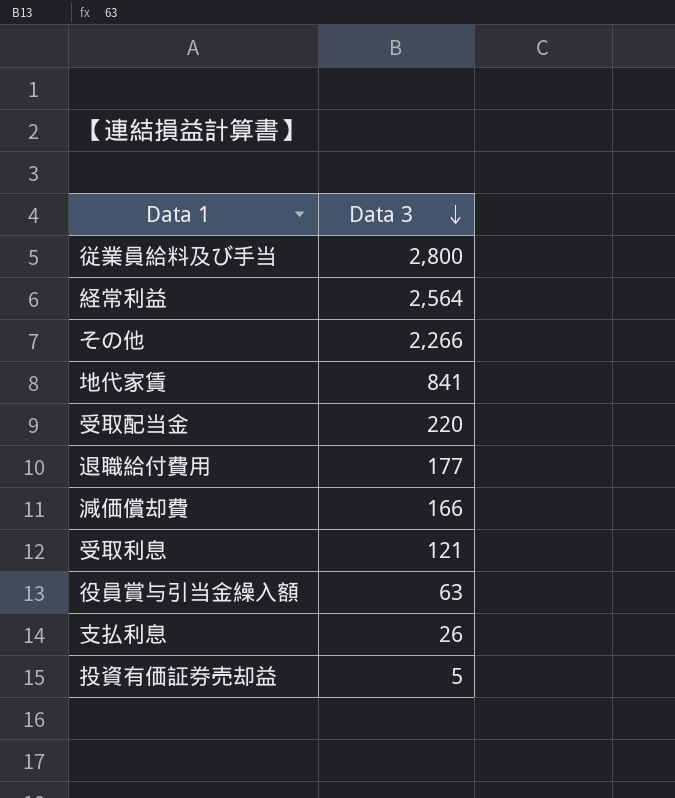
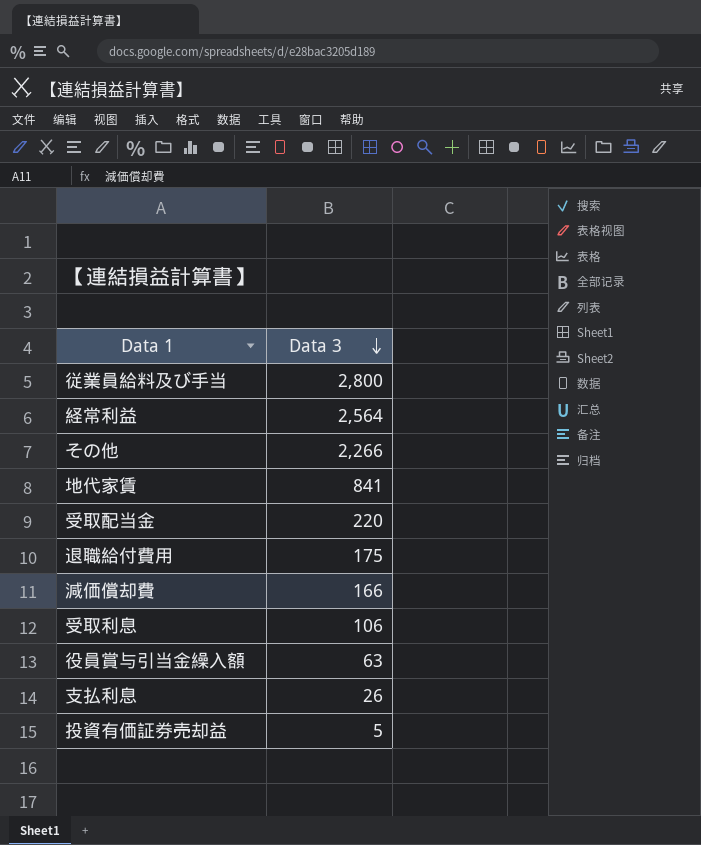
退職給付費用 | Data 3: 177 -> 175
受取利息 | Data 3: 121 -> 106

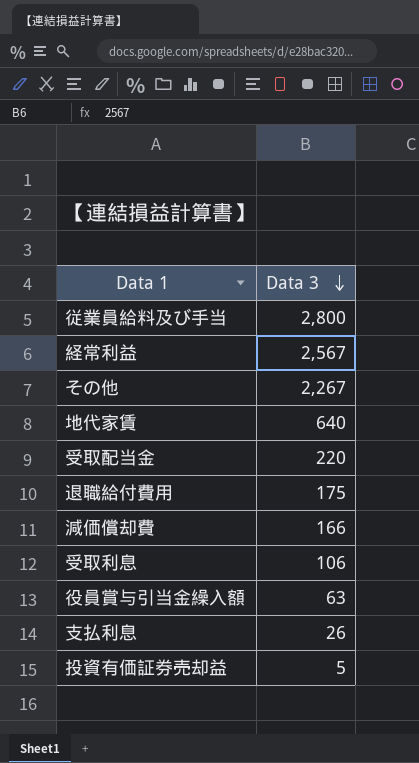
経常利益 | Data 3: 2,564 -> 2,567
その他 | Data 3: 2,266 -> 2,267
地代家賃 | Data 3: 841 -> 640

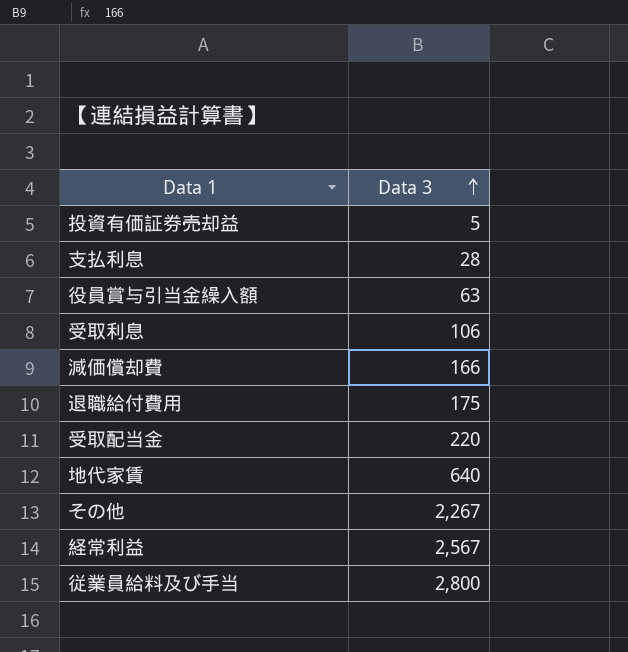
row order: Data 3 descending -> Data 3 ascending
支払利息 | Data 3: 26 -> 28

